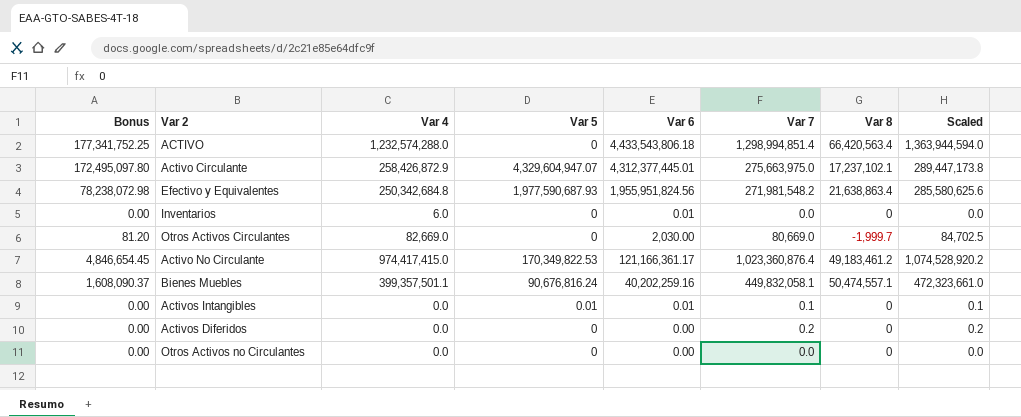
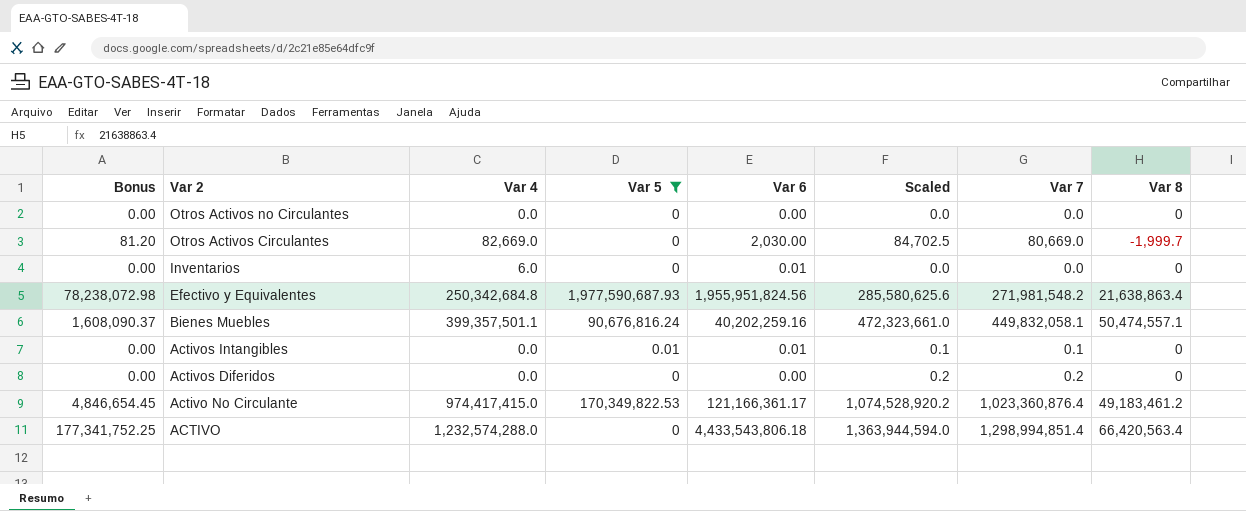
filter: none -> Var 5 != 4,329,604,947.07
row order: none -> Var 2 descending
column Scaled | position: 8 -> 6

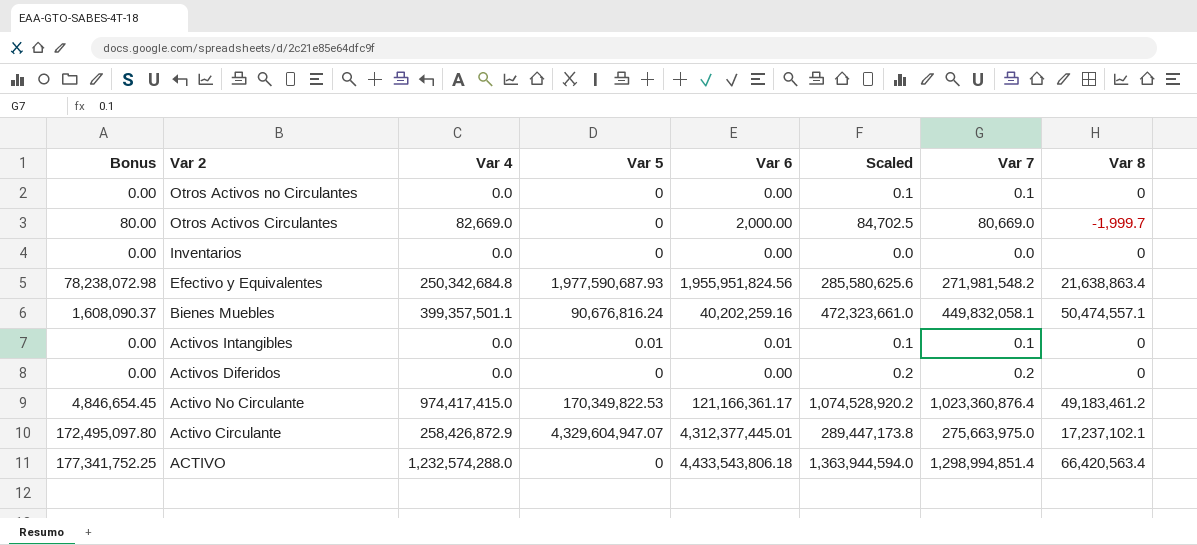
filter: Var 5 != 4,329,604,947.07 -> none
Otros Activos no Circulantes | Scaled: 0.0 -> 0.1
Otros Activos no Circulantes | Var 7: 0.0 -> 0.1
Otros Activos Circulantes | Bonus: 81.20 -> 80.00
Otros Activos Circulantes | Var 6: 2,030.00 -> 2,000.00
Inventarios | Var 4: 6.0 -> 0.0
Inventarios | Var 6: 0.01 -> 0.00

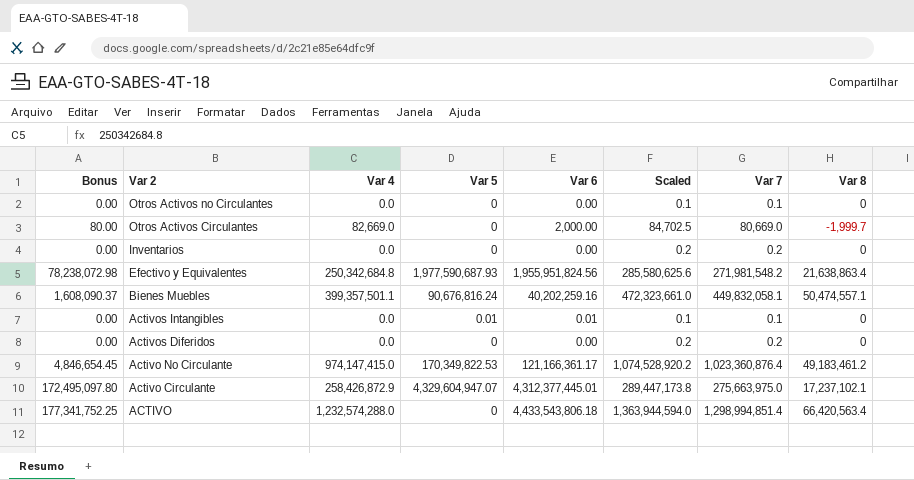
Inventarios | Scaled: 0.0 -> 0.2
Inventarios | Var 7: 0.0 -> 0.2
Activo No Circulante | Var 4: 974,417,415.0 -> 974,147,415.0

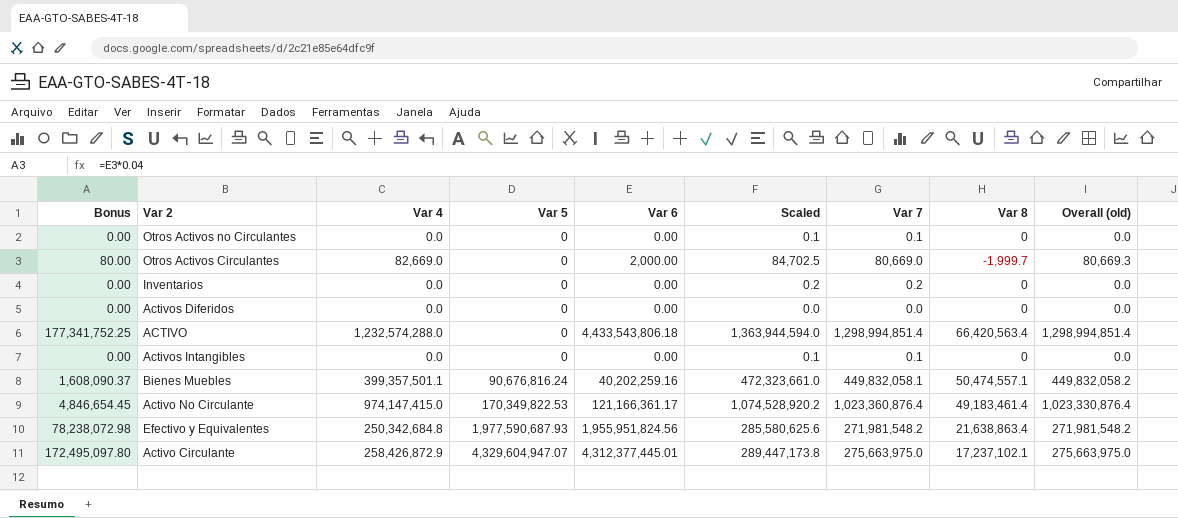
row order: Var 2 descending -> Var 5 ascending
column Overall (old) | formula: none -> [Var 4] + [Var 8]
Activos Diferidos | Scaled: 0.2 -> 0.0
Activos Diferidos | Var 7: 0.2 -> 0.0
Activos Intangibles | Var 5: 0.01 -> 0
Activos Intangibles | Var 6: 0.01 -> 0.00
Activo No Circulante | Var 8: 49,183,461.2 -> 49,183,461.4

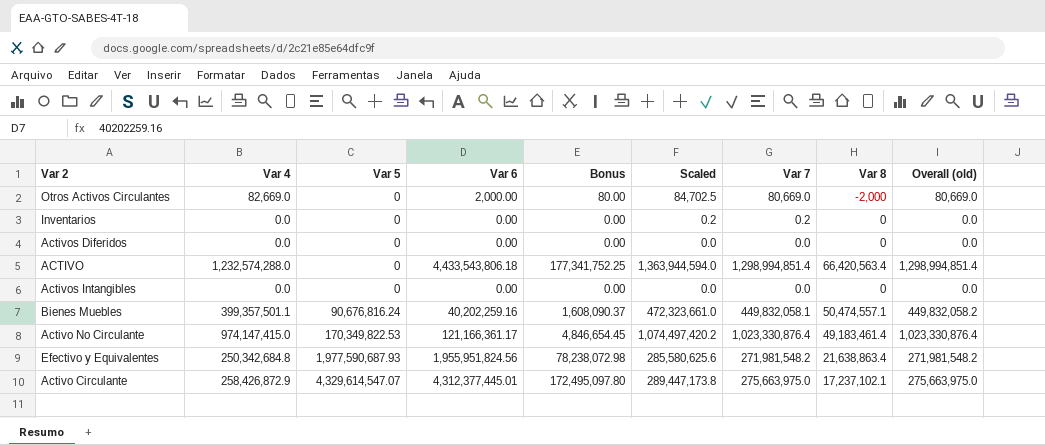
column Bonus | position: 1 -> 5
row Otros Activos no Circulantes: 0.00 | 0.0 | 0 | 0.00 | 0.1 | 0.1 | 0 | 0.0 -> none
Otros Activos Circulantes | Var 8: -1,999.7 -> -2,000
Otros Activos Circulantes | Overall (old): 80,669.3 -> 80,669.0
Activos Intangibles | Scaled: 0.1 -> 0.0
Activos Intangibles | Var 7: 0.1 -> 0.0
Activo No Circulante | Scaled: 1,074,528,920.2 -> 1,074,497,420.2
Activo No Circulante | Var 7: 1,023,360,876.4 -> 1,023,330,876.4
Activo Circulante | Var 5: 4,329,604,947.07 -> 4,329,614,547.07

